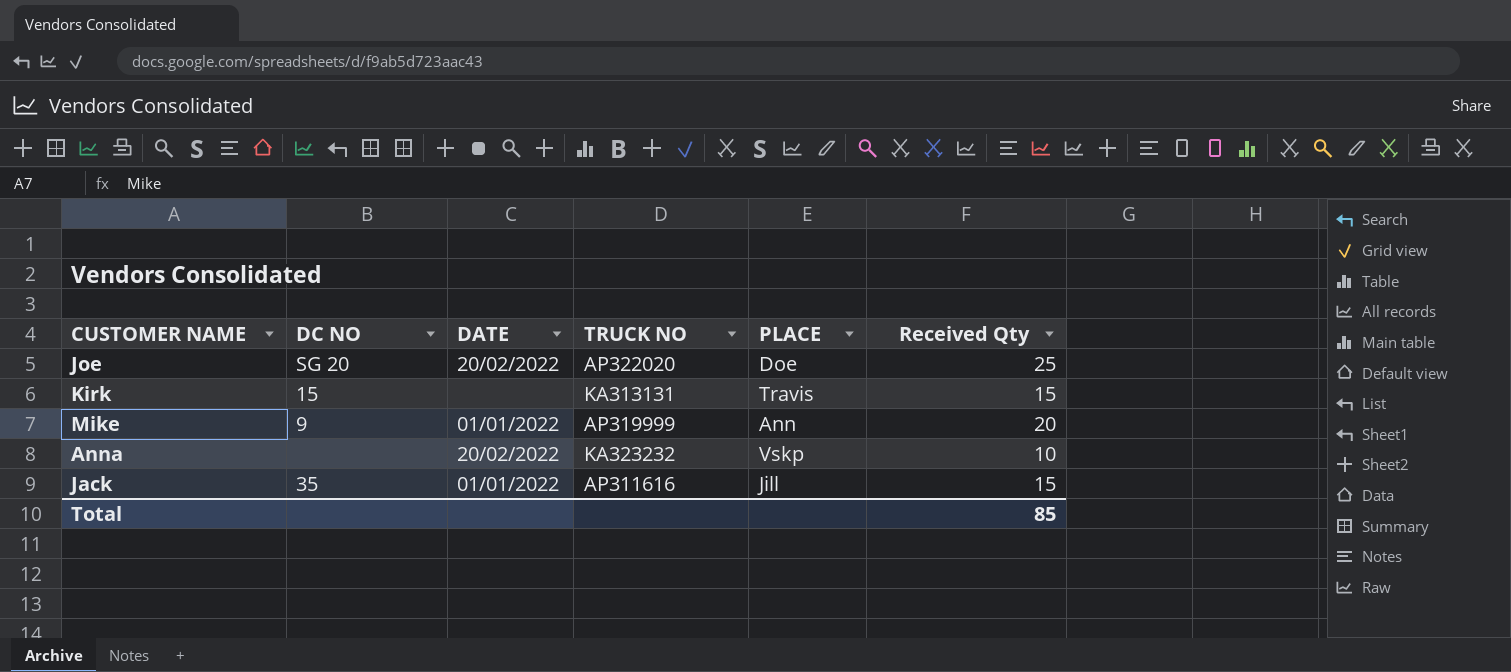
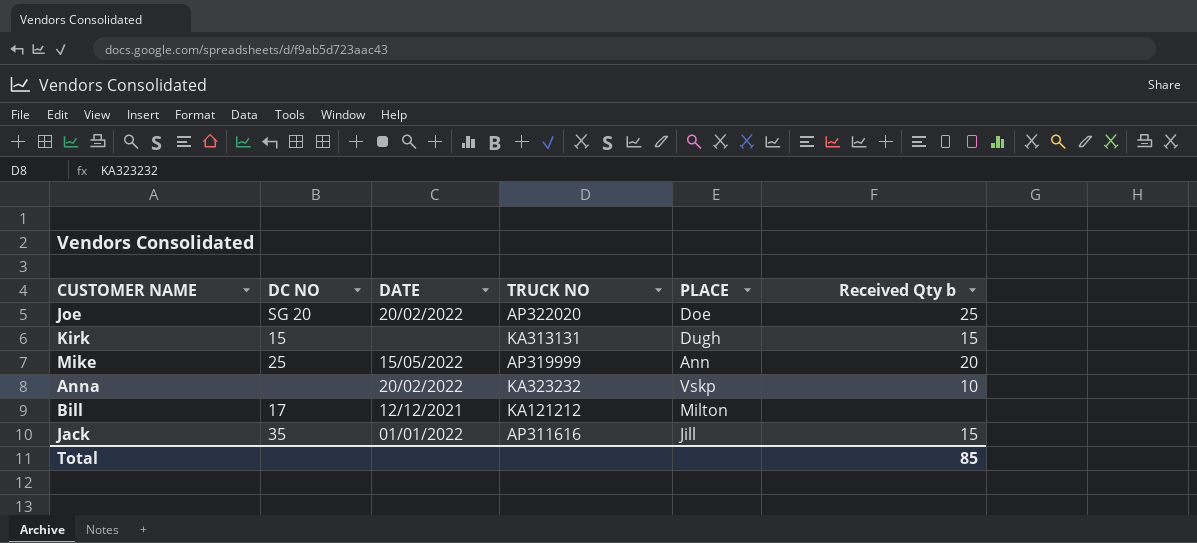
column name: Received Qty -> Received Qty b
Kirk | PLACE: Travis -> Dugh
Mike | DC NO: 9 -> 25
Mike | DATE: 01/01/2022 -> 15/05/2022
row Bill: none -> 17 | 12/12/2021 | KA121212 | Milton | none

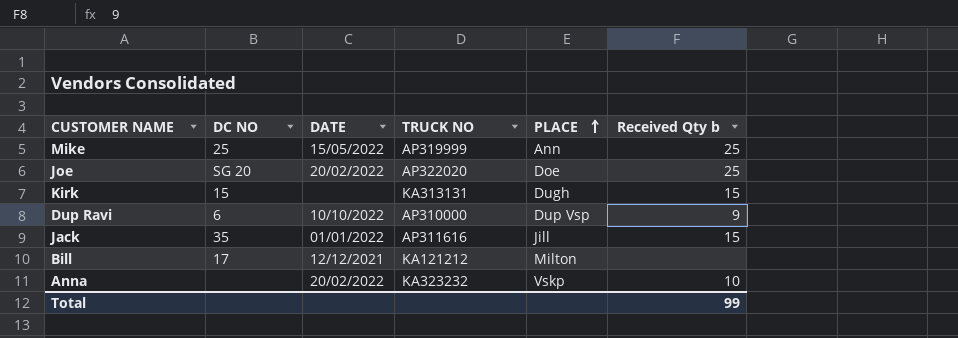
row order: none -> PLACE ascending
Mike | Received Qty b: 20 -> 25
row Dup Ravi: none -> 6 | 10/10/2022 | AP310000 | Dup Vsp | 9
Total | Received Qty b: 85 -> 99

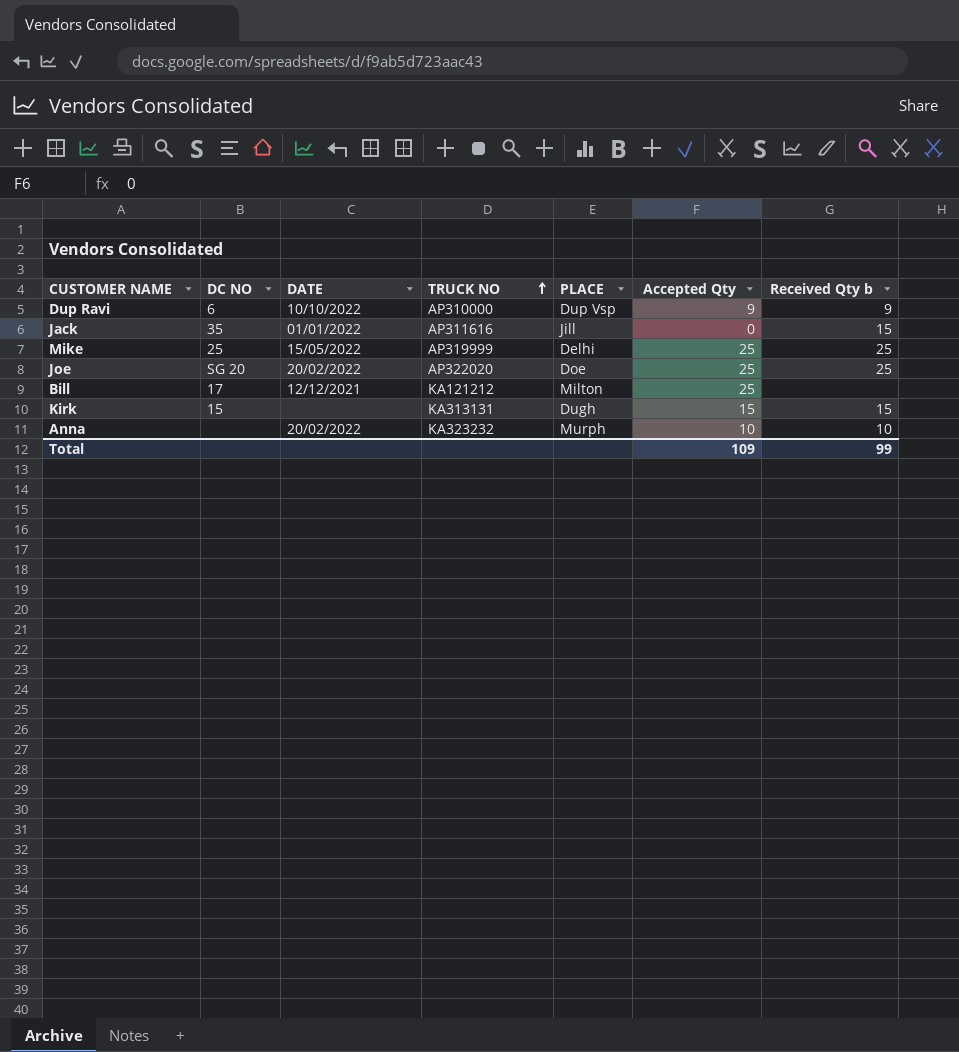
row order: PLACE ascending -> TRUCK NO ascending
column Accepted Qty | position: none -> 6
Mike | PLACE: Ann -> Delhi
Anna | PLACE: Vskp -> Murph

